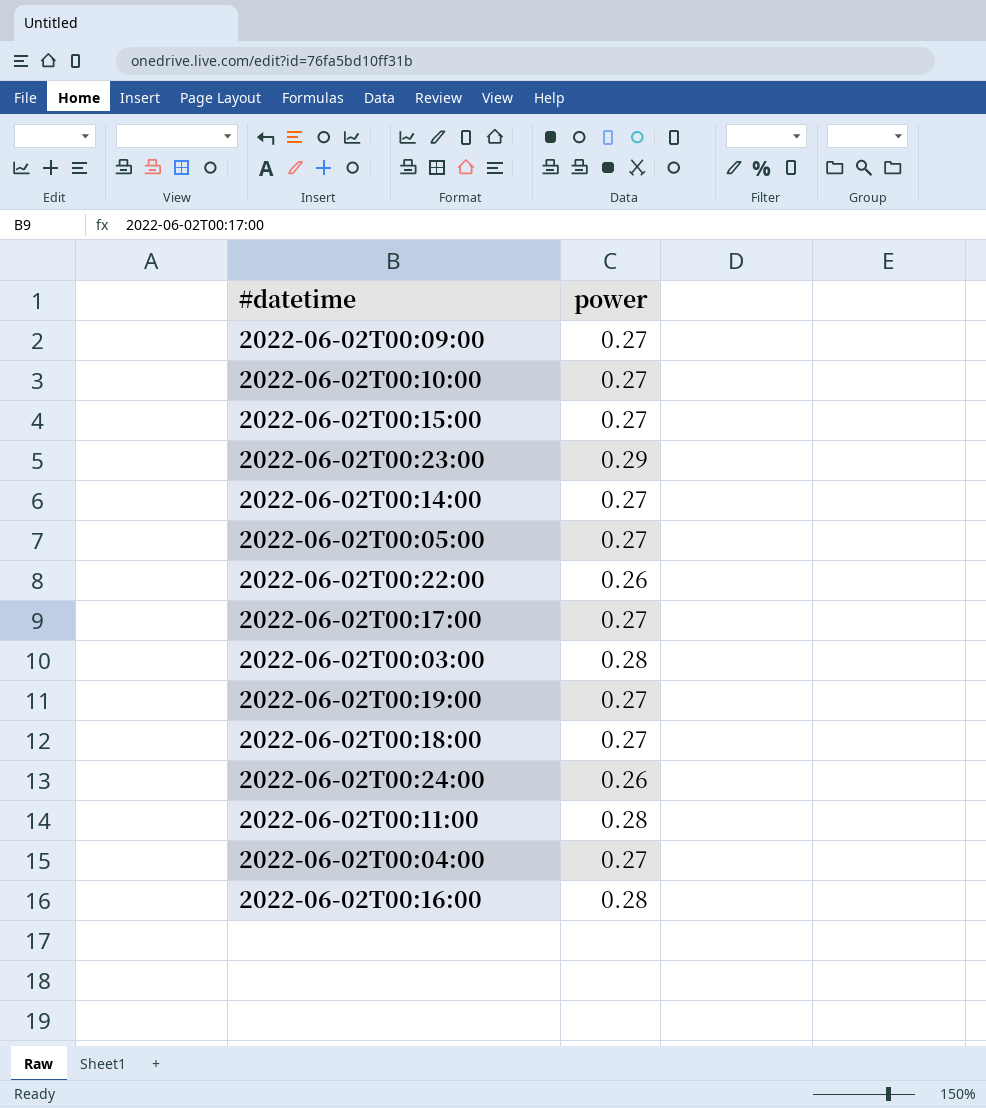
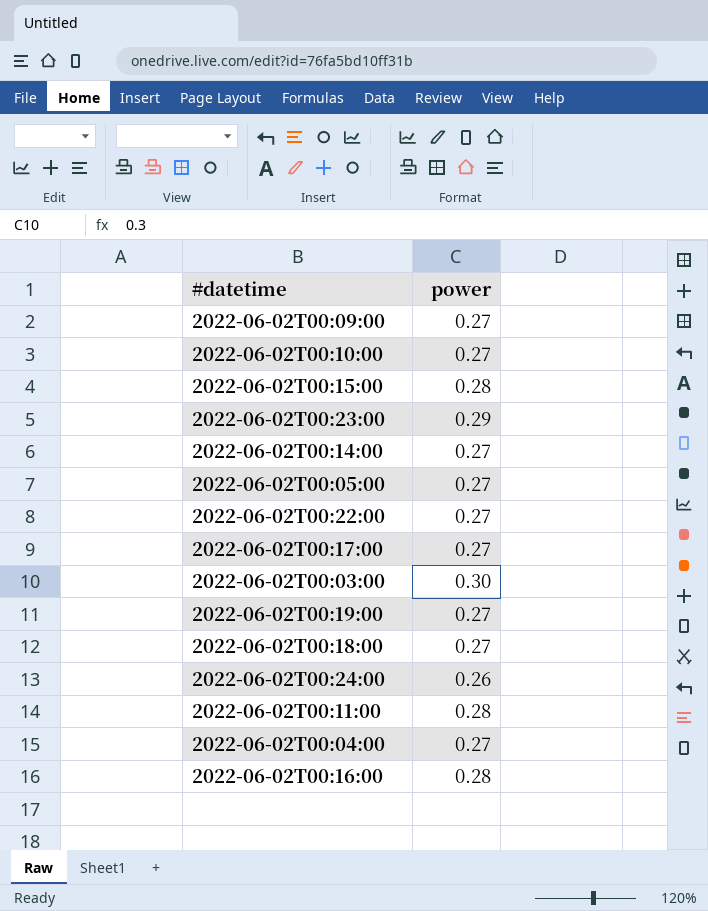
2022-06-02T00:15:00 | power: 0.27 -> 0.28
2022-06-02T00:22:00 | power: 0.26 -> 0.27
2022-06-02T00:03:00 | power: 0.28 -> 0.30

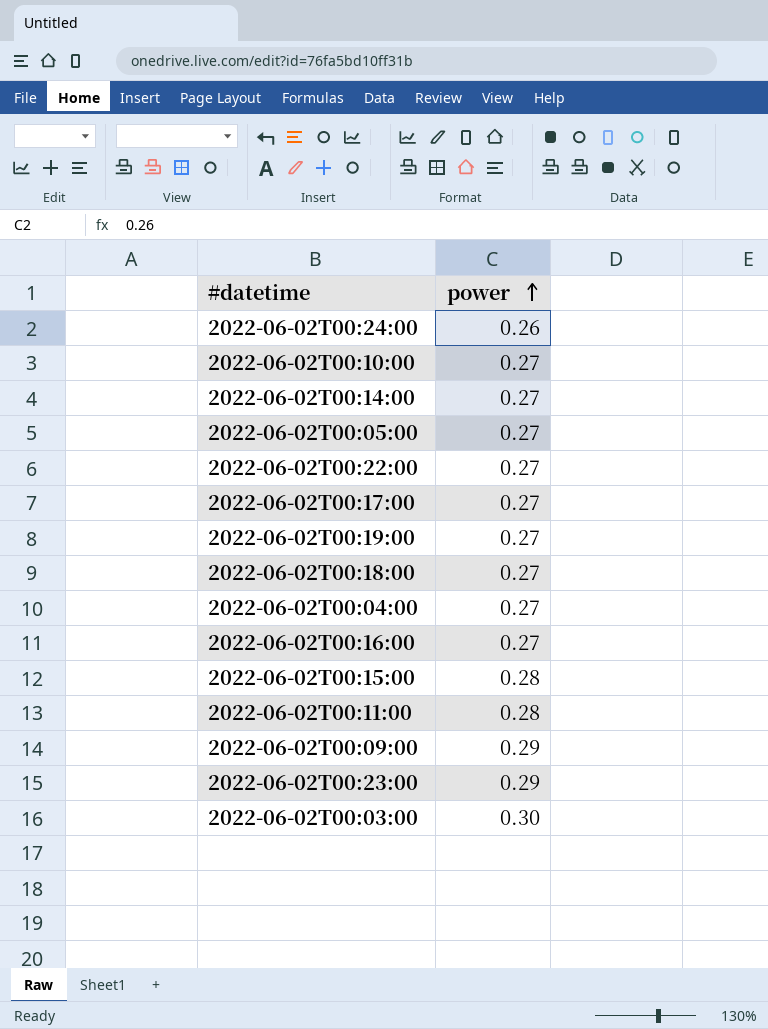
row order: none -> power ascending
2022-06-02T00:16:00 | power: 0.28 -> 0.27
2022-06-02T00:09:00 | power: 0.27 -> 0.29

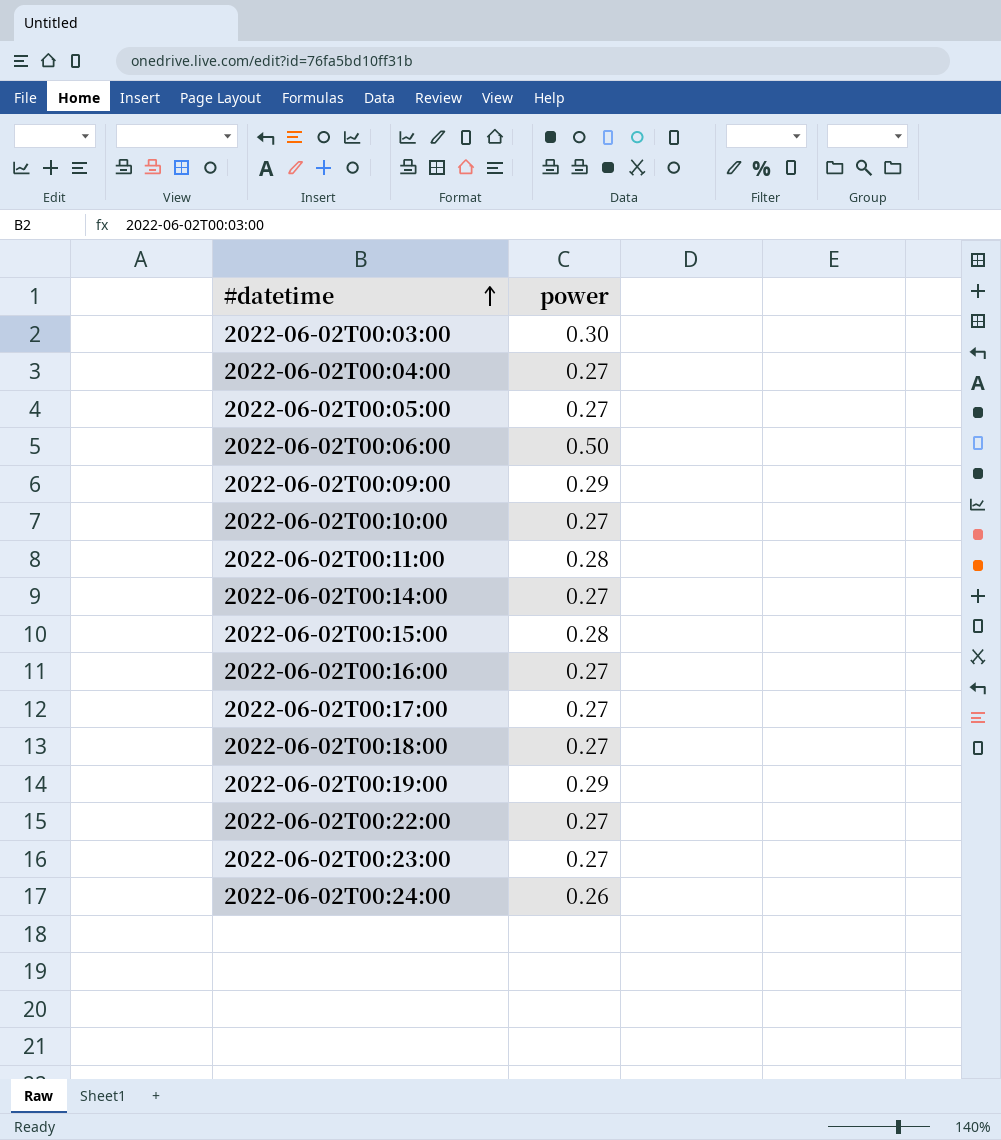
row order: power ascending -> #datetime ascending
row 2022-06-02T00:06:00: none -> 0.50
2022-06-02T00:19:00 | power: 0.27 -> 0.29
2022-06-02T00:23:00 | power: 0.29 -> 0.27

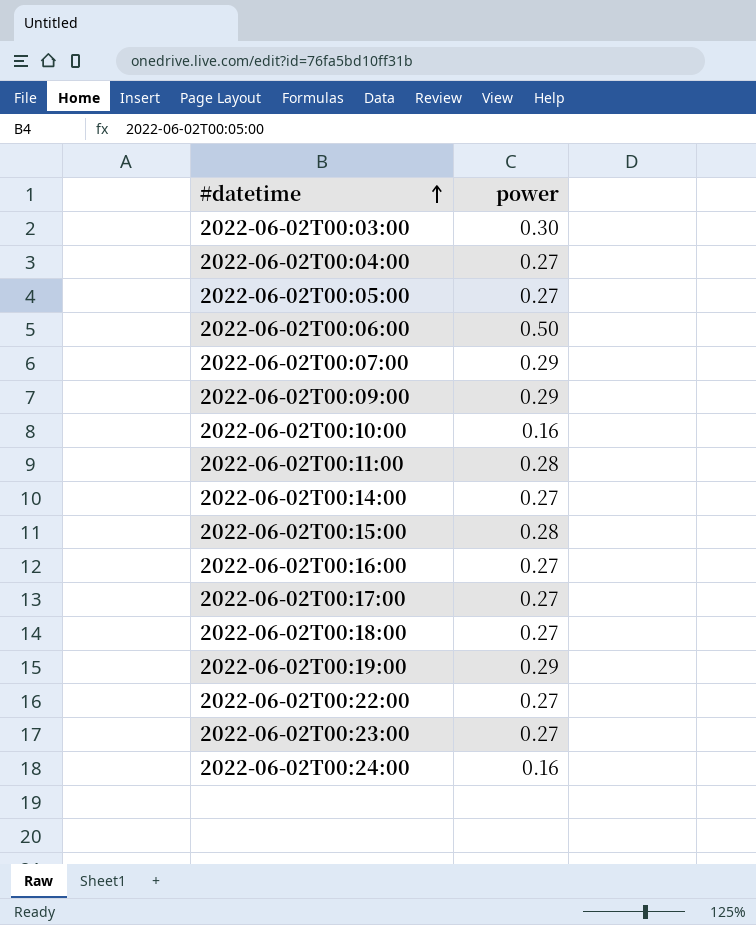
row 2022-06-02T00:07:00: none -> 0.29
2022-06-02T00:10:00 | power: 0.27 -> 0.16
2022-06-02T00:24:00 | power: 0.26 -> 0.16

